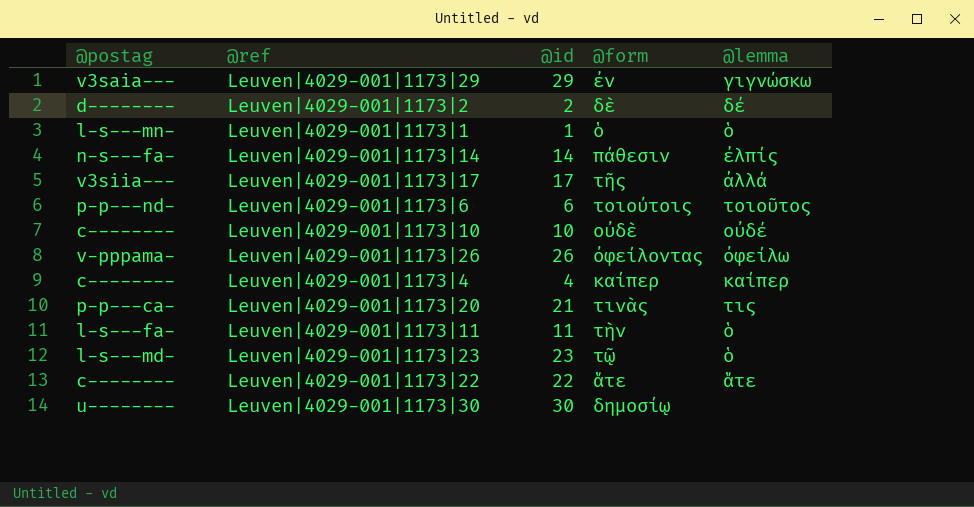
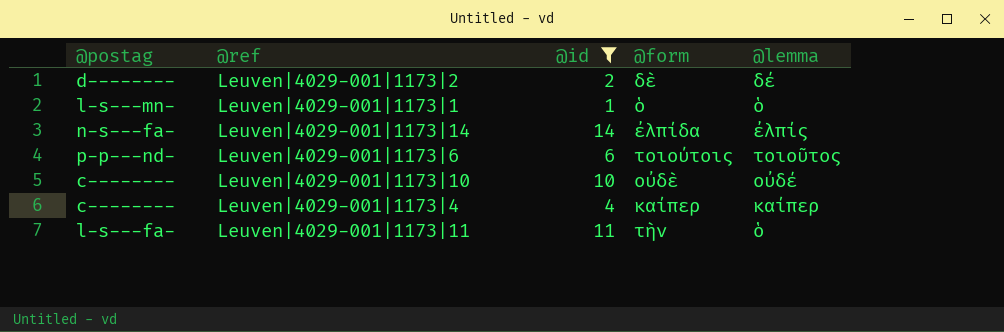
filter: none -> @id <= 14
Leuven|4029-001|1173|14 | @form: πάθεσιν -> ἐλπίδα

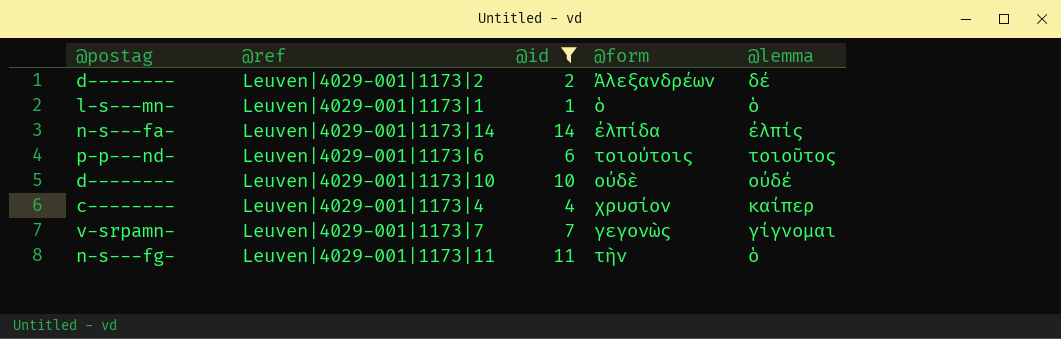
Leuven|4029-001|1173|2 | @form: δὲ -> Ἀλεξανδρέων
Leuven|4029-001|1173|10 | @postag: c-------- -> d--------
Leuven|4029-001|1173|4 | @form: καίπερ -> χρυσίον
row Leuven|4029-001|1173|7: none -> v-srpamn- | 7 | γεγονὼς | γίγνομαι
Leuven|4029-001|1173|11 | @postag: l-s---fa- -> n-s---fg-

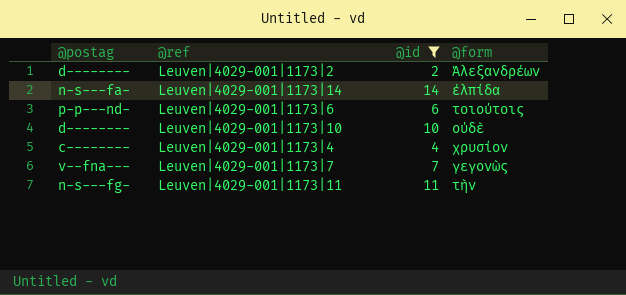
column @lemma | position: 5 -> none
row Leuven|4029-001|1173|1: l-s---mn- | 1 | ὁ | ὁ -> none
Leuven|4029-001|1173|7 | @postag: v-srpamn- -> v--fna---

